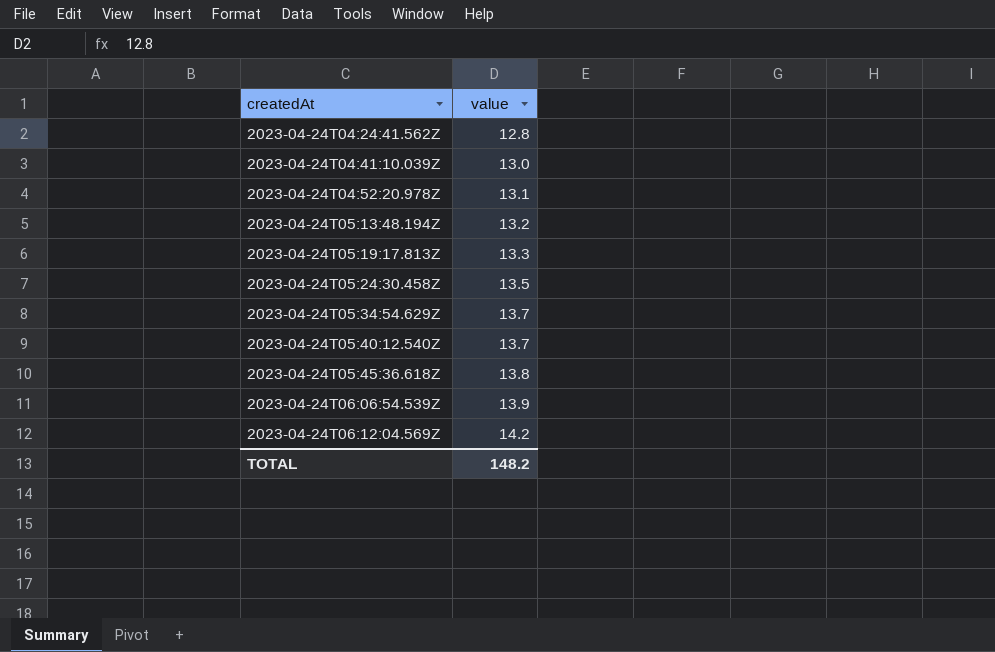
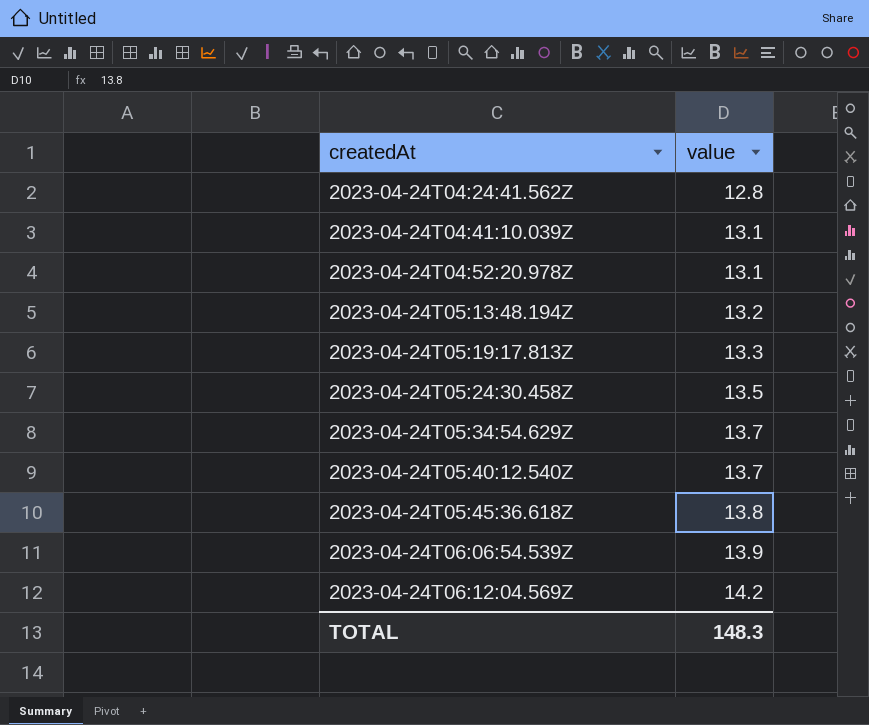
2023-04-24T04:41:10.039Z | value: 13.0 -> 13.1
TOTAL | value: 148.2 -> 148.3

